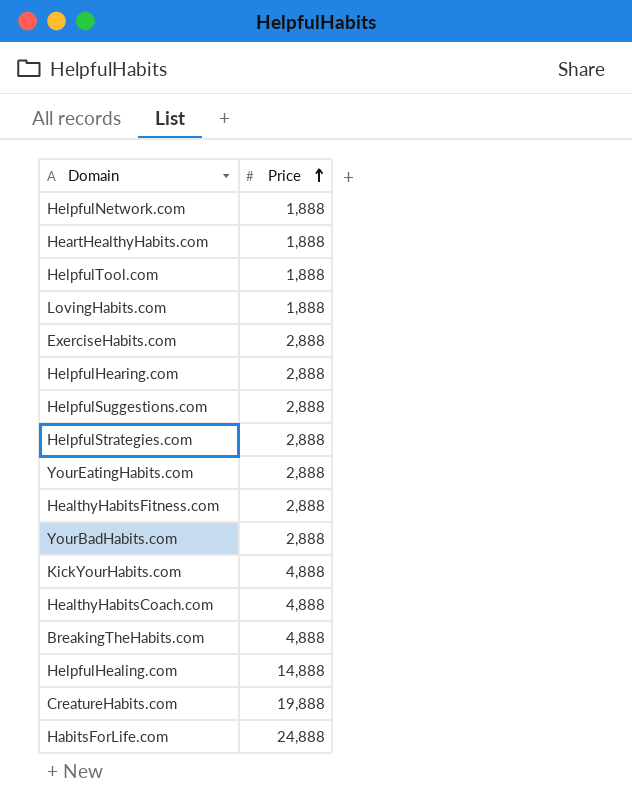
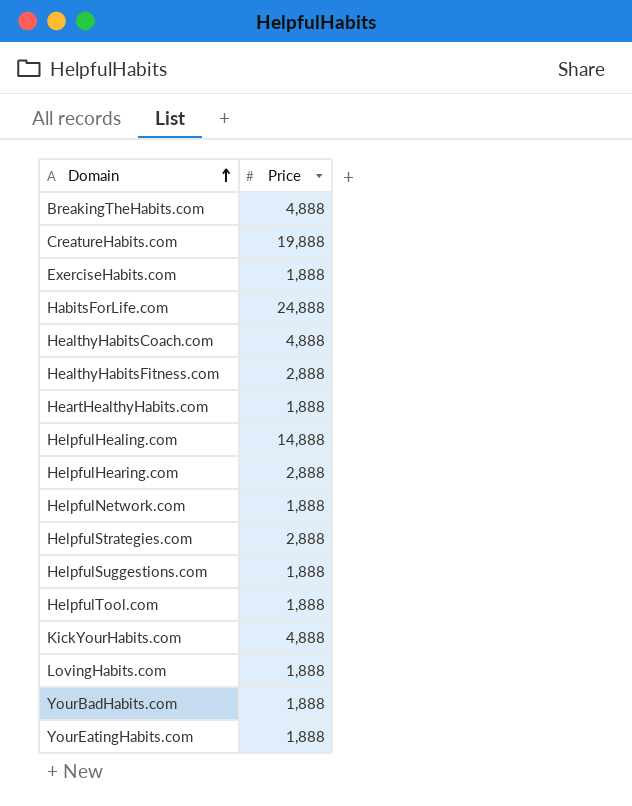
row order: Price ascending -> Domain ascending
ExerciseHabits.com | Price: 2,888 -> 1,888
HelpfulSuggestions.com | Price: 2,888 -> 1,888
YourBadHabits.com | Price: 2,888 -> 1,888
YourEatingHabits.com | Price: 2,888 -> 1,888

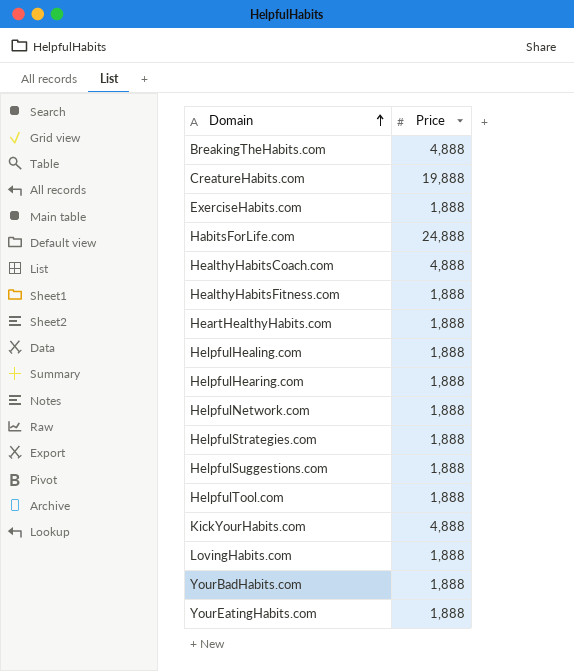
HealthyHabitsFitness.com | Price: 2,888 -> 1,888
HelpfulHealing.com | Price: 14,888 -> 1,888
HelpfulHearing.com | Price: 2,888 -> 1,888
HelpfulStrategies.com | Price: 2,888 -> 1,888

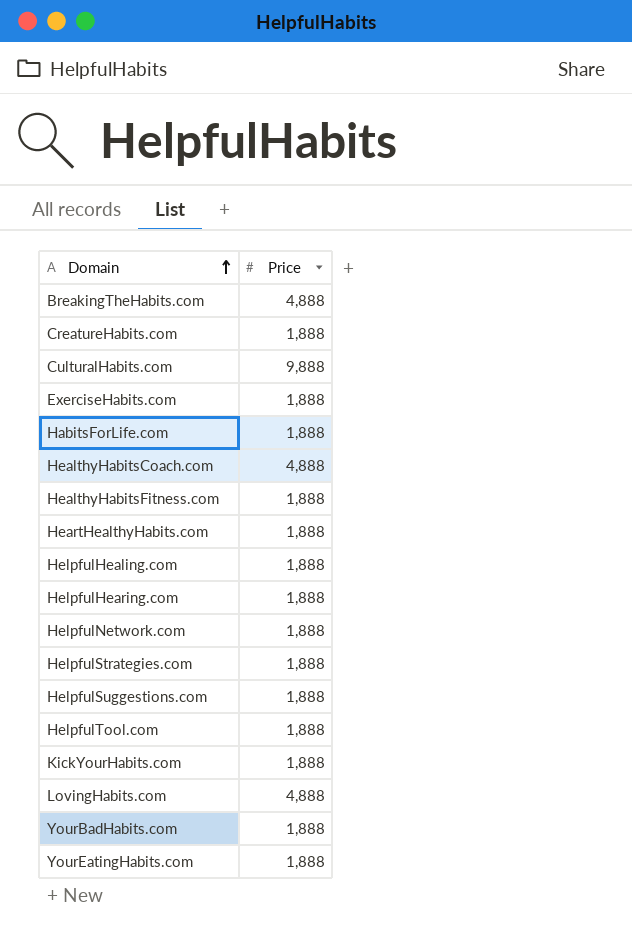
CreatureHabits.com | Price: 19,888 -> 1,888
row CulturalHabits.com: none -> 9,888
HabitsForLife.com | Price: 24,888 -> 1,888
KickYourHabits.com | Price: 4,888 -> 1,888
LovingHabits.com | Price: 1,888 -> 4,888

